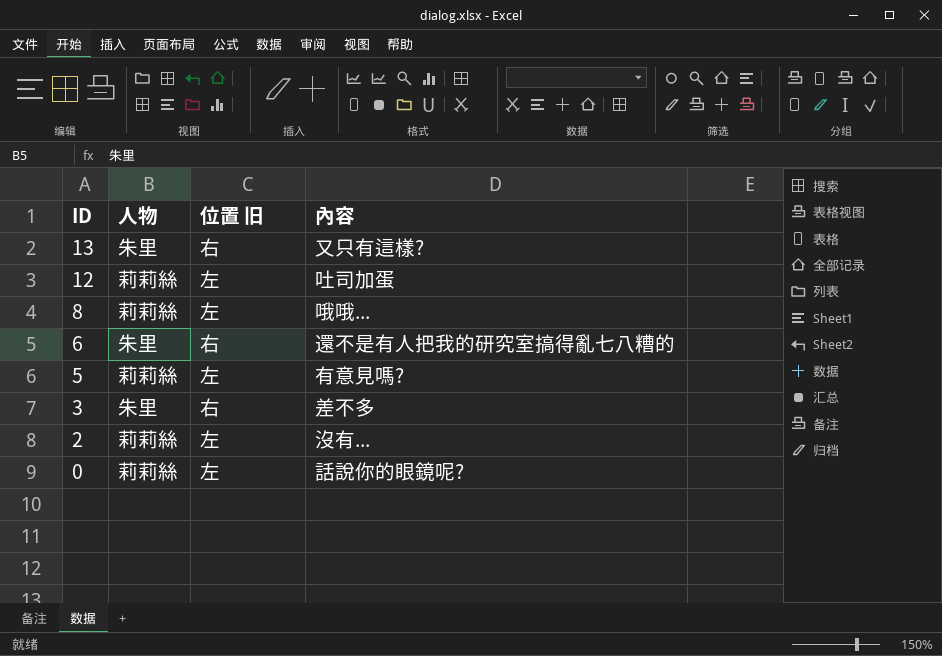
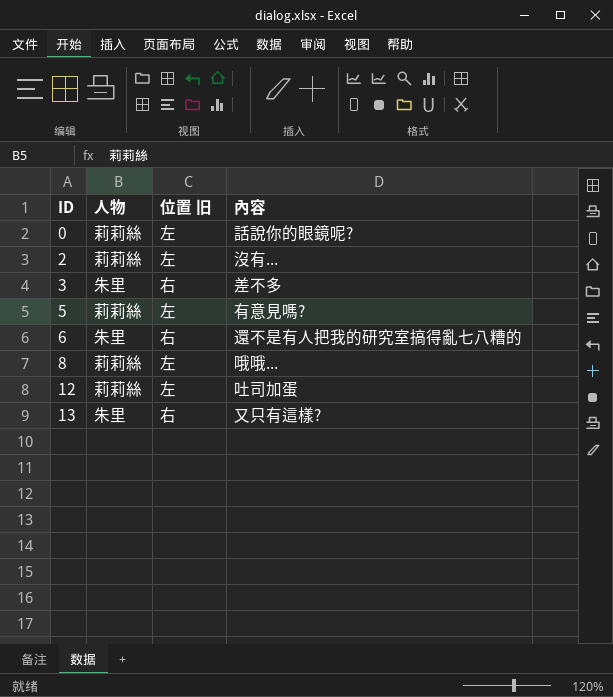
row order: ID descending -> ID ascending

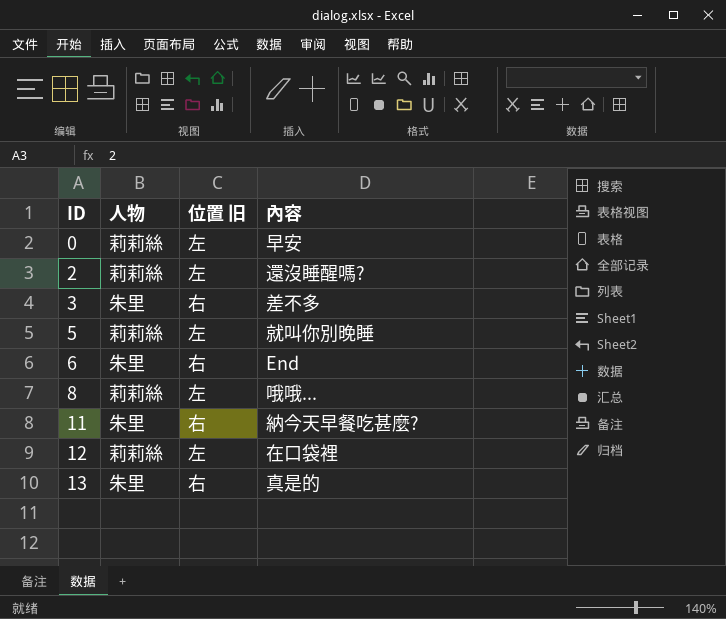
0 | 內容: 話說你的眼鏡呢? -> 早安
2 | 內容: 沒有... -> 還沒睡醒嗎?
5 | 內容: 有意見嗎? -> 就叫你別晚睡
6 | 內容: 還不是有人把我的研究室搞得亂七八糟的 -> End
row 11: none -> 朱里 | 右 | 納今天早餐吃甚麼?
12 | 內容: 吐司加蛋 -> 在口袋裡
13 | 內容: 又只有這樣? -> 真是的

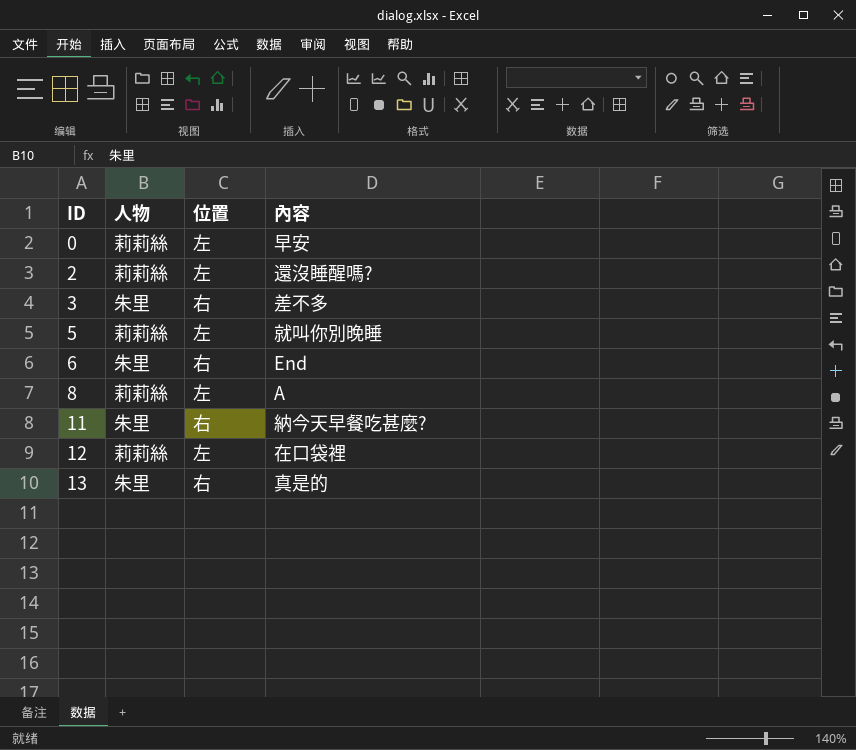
column name: 位置 旧 -> 位置
8 | 內容: 哦哦... -> A

